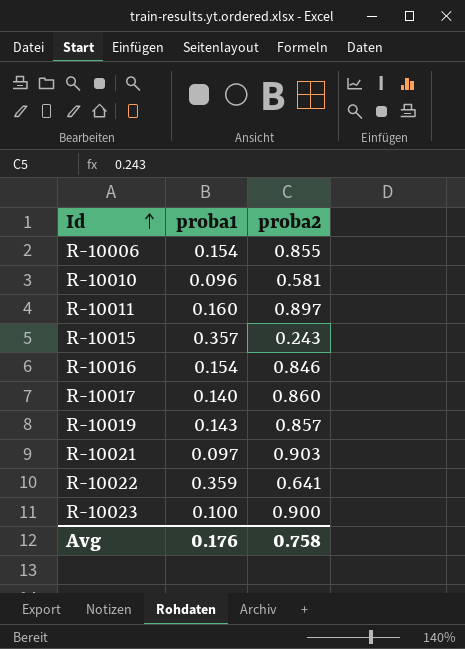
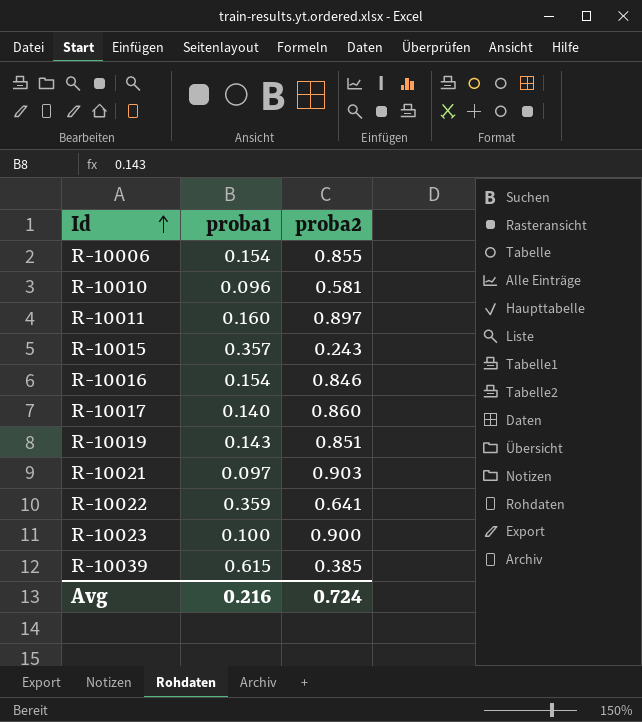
R-10019 | proba2: 0.857 -> 0.851
row R-10039: none -> 0.615 | 0.385
Avg | proba1: 0.176 -> 0.216
Avg | proba2: 0.758 -> 0.724

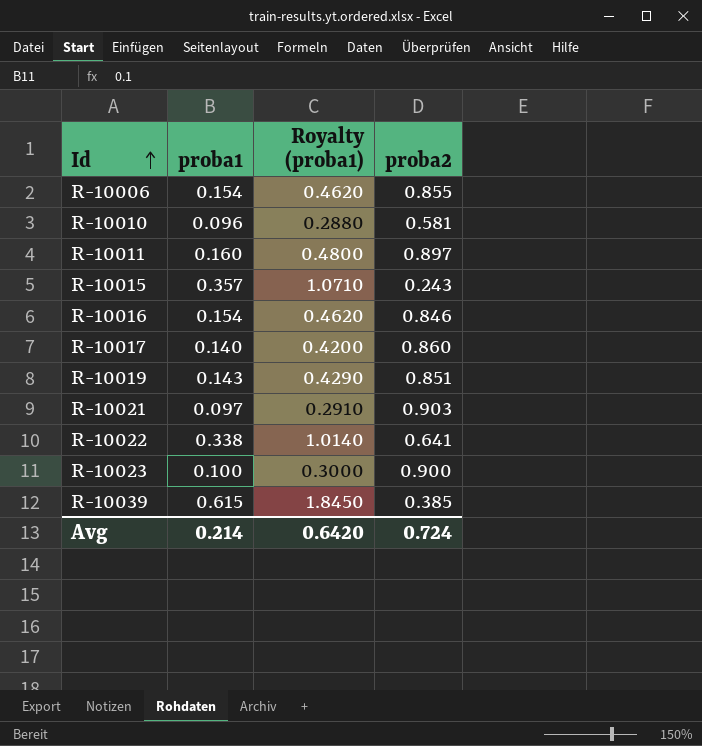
column Royalty (proba1) | formula: none -> [proba1] * 3
R-10022 | proba1: 0.359 -> 0.338
Avg | proba1: 0.216 -> 0.214

